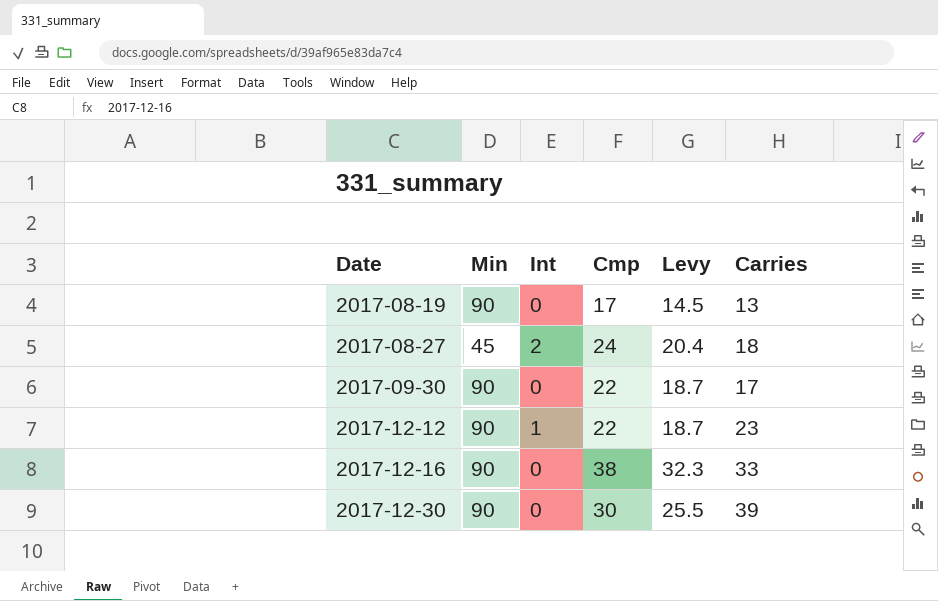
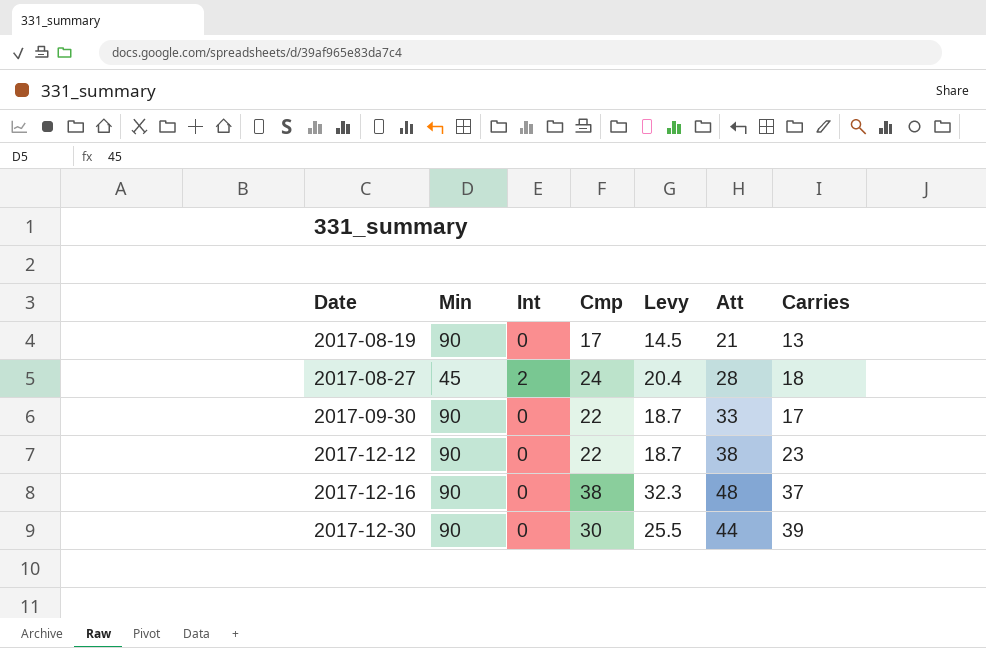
column Att | position: none -> 6
2017-12-12 | Int: 1 -> 0
2017-12-16 | Carries: 33 -> 37

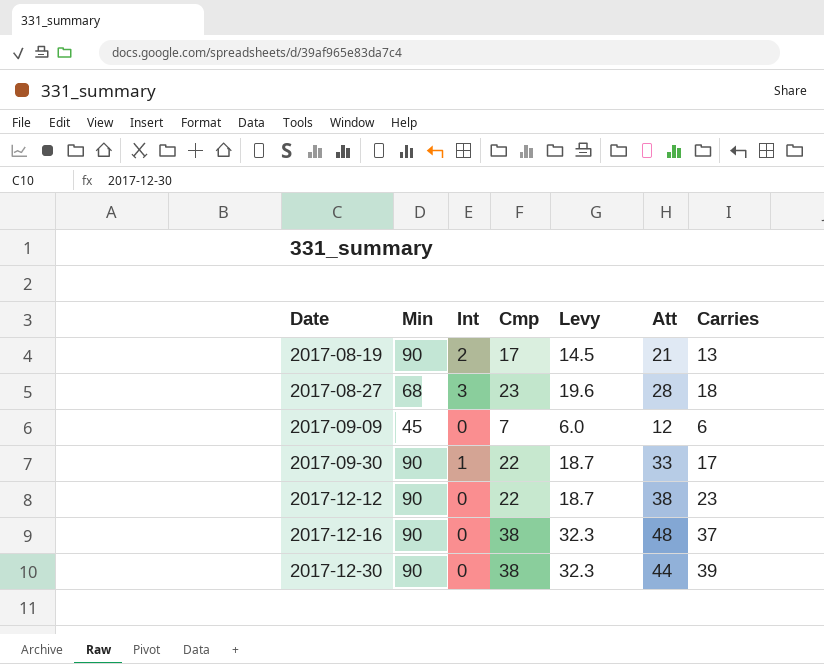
2017-08-19 | Int: 0 -> 2
2017-08-27 | Min: 45 -> 68
2017-08-27 | Int: 2 -> 3
2017-08-27 | Cmp: 24 -> 23
2017-08-27 | Levy: 20.4 -> 19.6
row 2017-09-09: none -> 45 | 0 | 7 | 6.0 | 12 | 6
2017-09-30 | Int: 0 -> 1
2017-12-30 | Cmp: 30 -> 38
2017-12-30 | Levy: 25.5 -> 32.3

